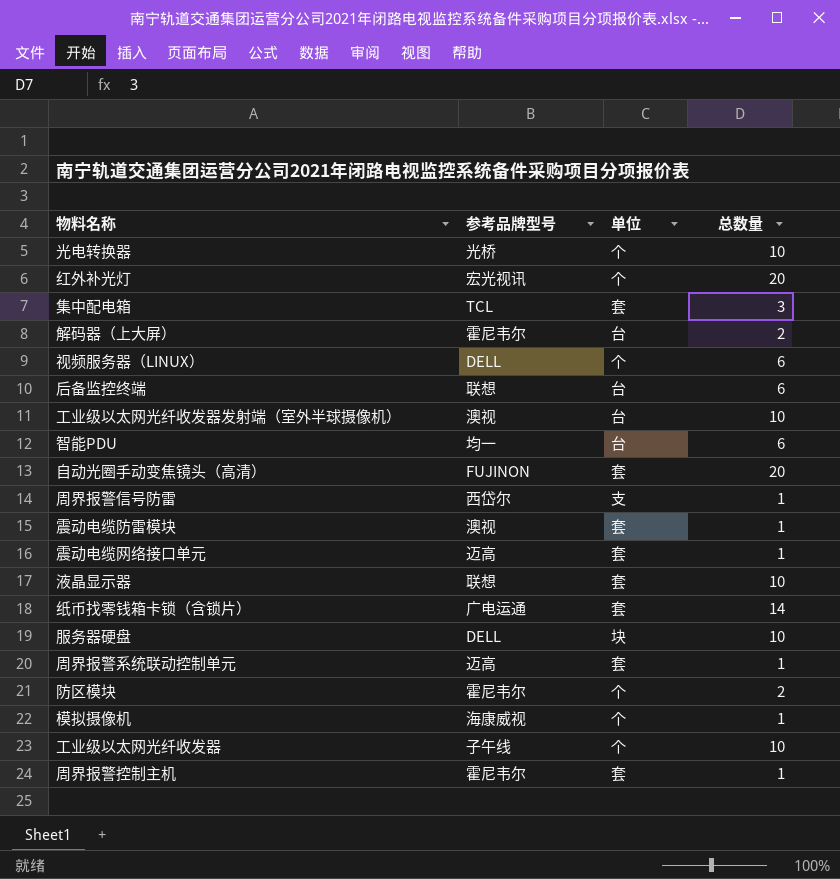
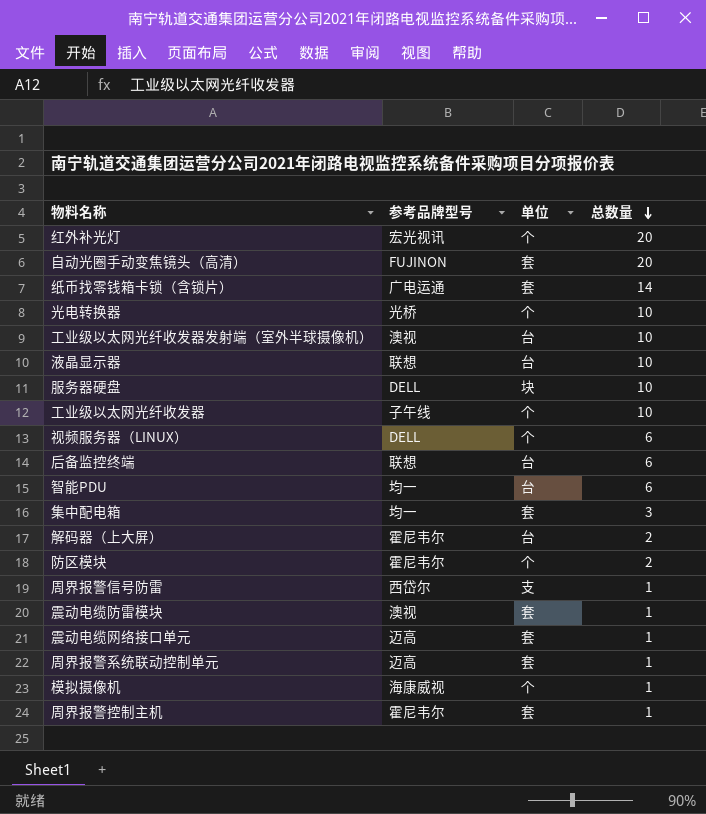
row order: none -> 总数量 descending
液晶显示器 | 单位: 套 -> 台
集中配电箱 | 参考品牌型号: TCL -> 均一

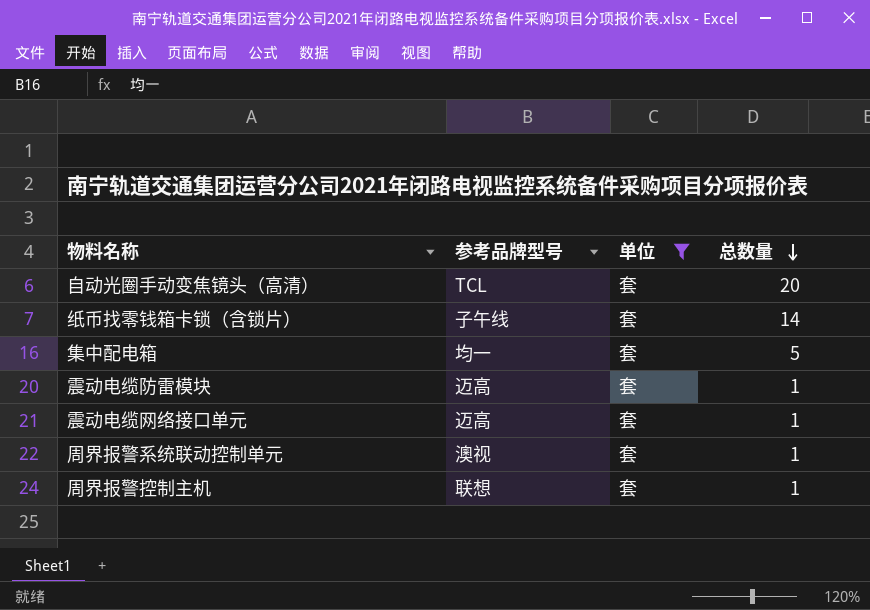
filter: none -> 单位 = 套
自动光圈手动变焦镜头（高清） | 参考品牌型号: FUJINON -> TCL
纸币找零钱箱卡锁（含锁片） | 参考品牌型号: 广电运通 -> 子午线
集中配电箱 | 总数量: 3 -> 5
震动电缆防雷模块 | 参考品牌型号: 澳视 -> 迈高
周界报警系统联动控制单元 | 参考品牌型号: 迈高 -> 澳视
周界报警控制主机 | 参考品牌型号: 霍尼韦尔 -> 联想

